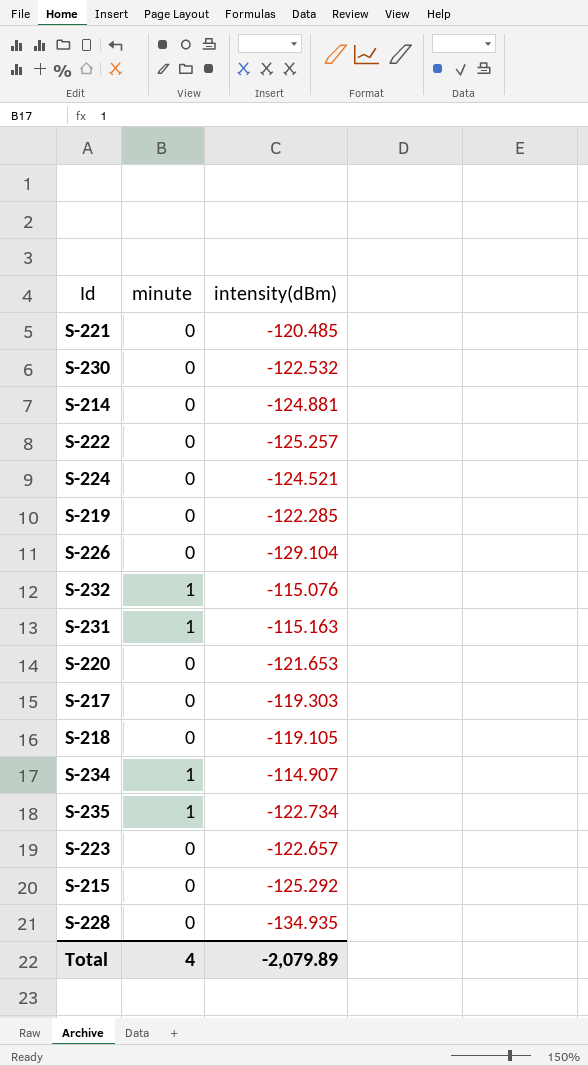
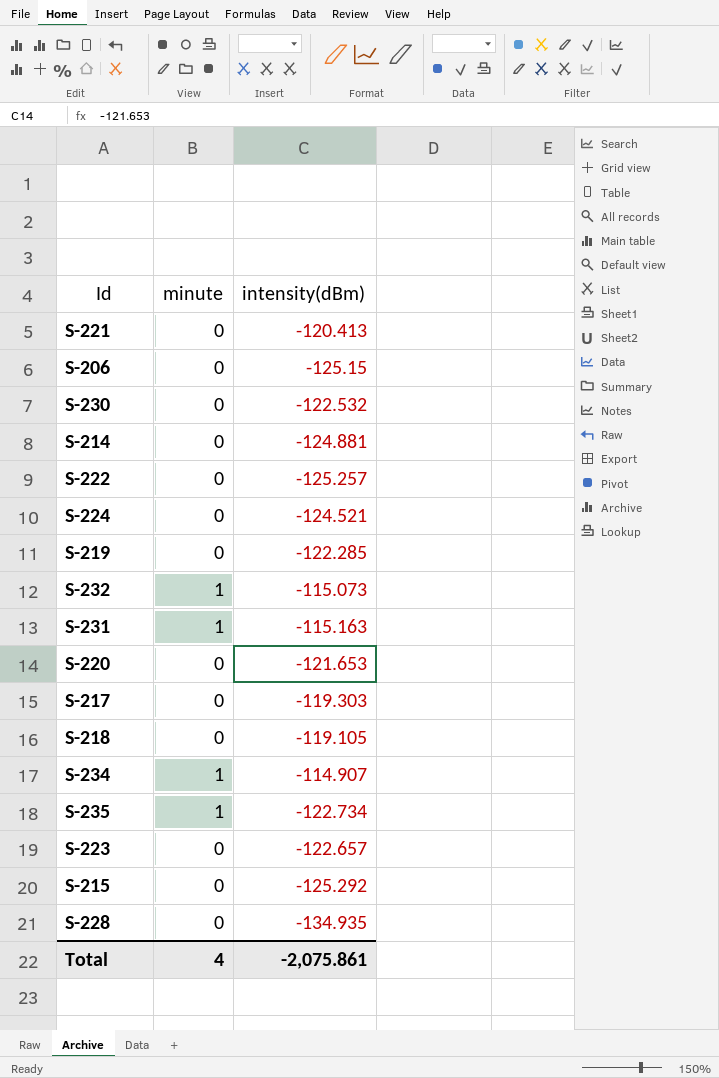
row S-226: 0 | -129.104 -> none
S-221 | intensity(dBm): -120.485 -> -120.413
row S-206: none -> 0 | -125.15
S-232 | intensity(dBm): -115.076 -> -115.073
Total | intensity(dBm): -2,079.89 -> -2,075.861

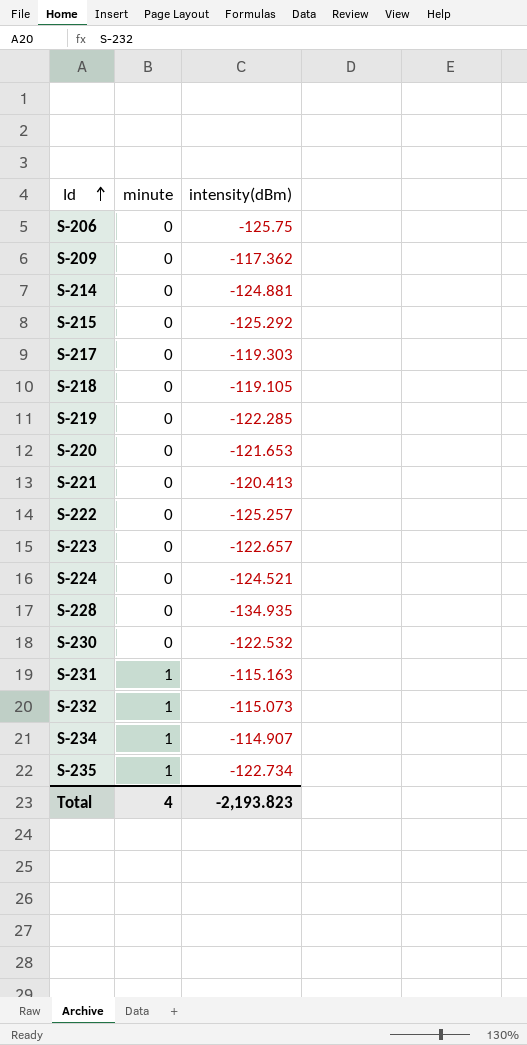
row order: none -> Id ascending
S-206 | intensity(dBm): -125.15 -> -125.75
row S-209: none -> 0 | -117.362
Total | intensity(dBm): -2,075.861 -> -2,193.823

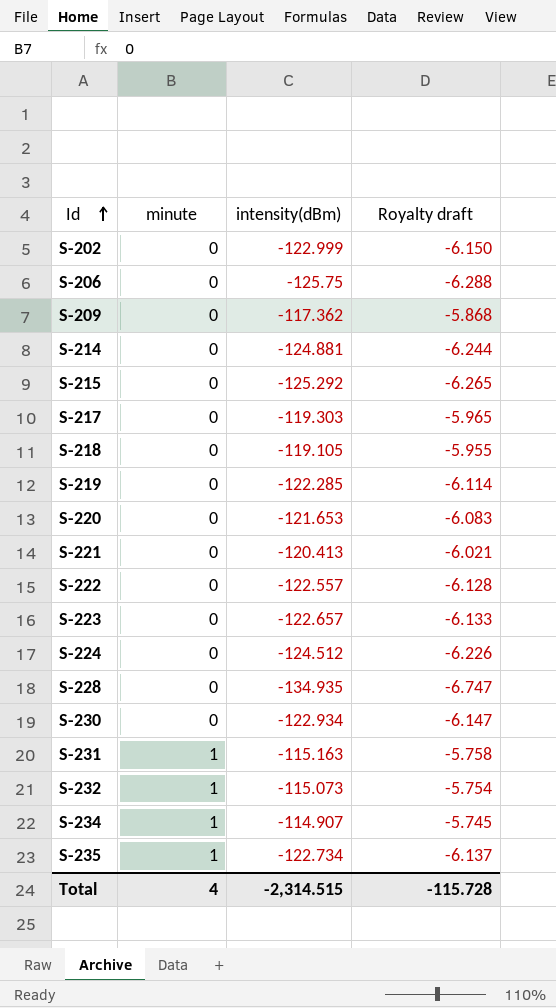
column Royalty draft | formula: none -> [intensity(dBm)] * 0.05
row S-202: none -> 0 | -122.999 | -6.150
S-222 | intensity(dBm): -125.257 -> -122.557
S-224 | intensity(dBm): -124.521 -> -124.512
S-230 | intensity(dBm): -122.532 -> -122.934
Total | intensity(dBm): -2,193.823 -> -2,314.515

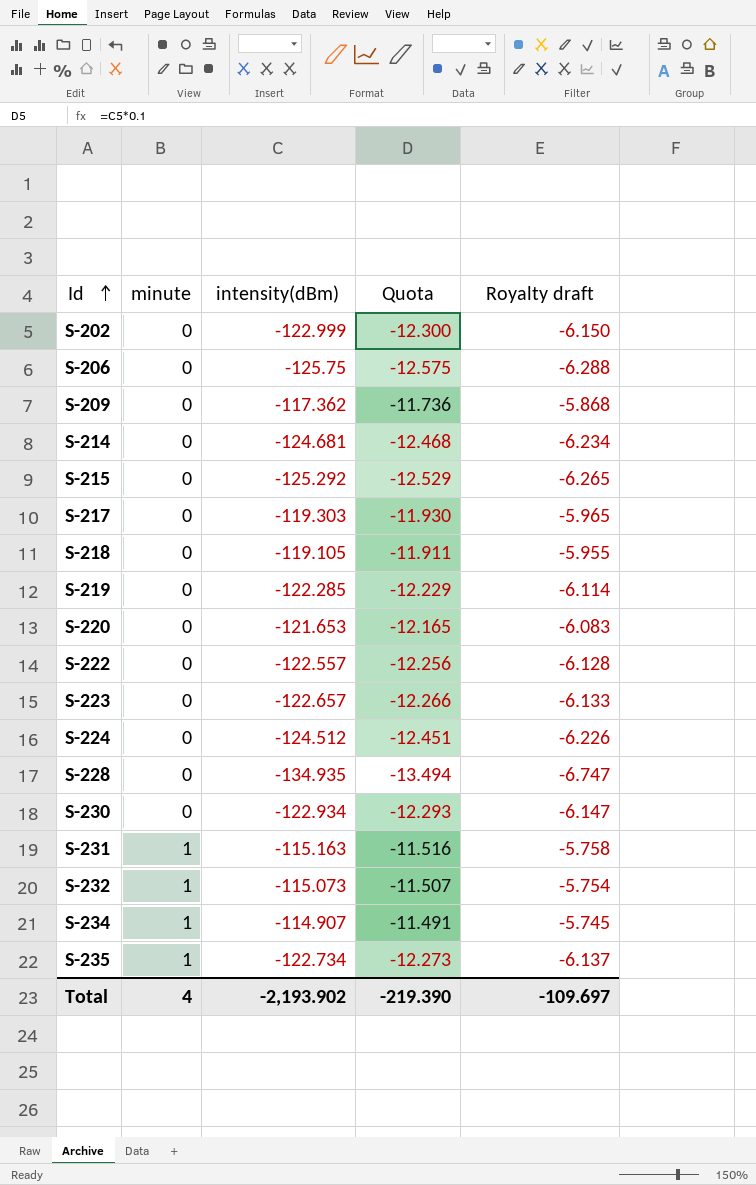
column Quota | formula: none -> [intensity(dBm)] * 0.1
row S-221: 0 | -120.413 | -6.021 -> none
S-214 | intensity(dBm): -124.881 -> -124.681
S-214 | Royalty draft: -6.244 -> -6.234
Total | intensity(dBm): -2,314.515 -> -2,193.902
Total | Royalty draft: -115.728 -> -109.697

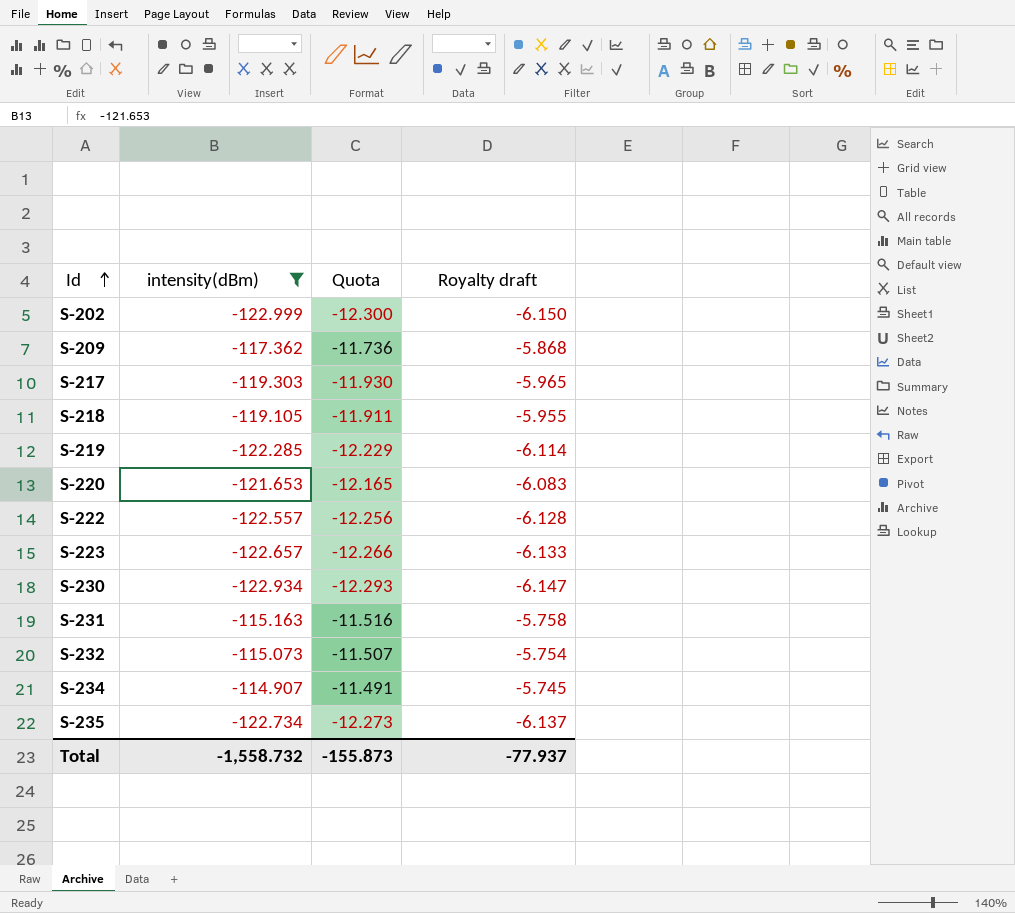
filter: none -> intensity(dBm) >= -122.999
column minute | position: 2 -> none
Total | intensity(dBm): -2,193.902 -> -1,558.732
Total | Quota: -219.390 -> -155.873
Total | Royalty draft: -109.697 -> -77.937

